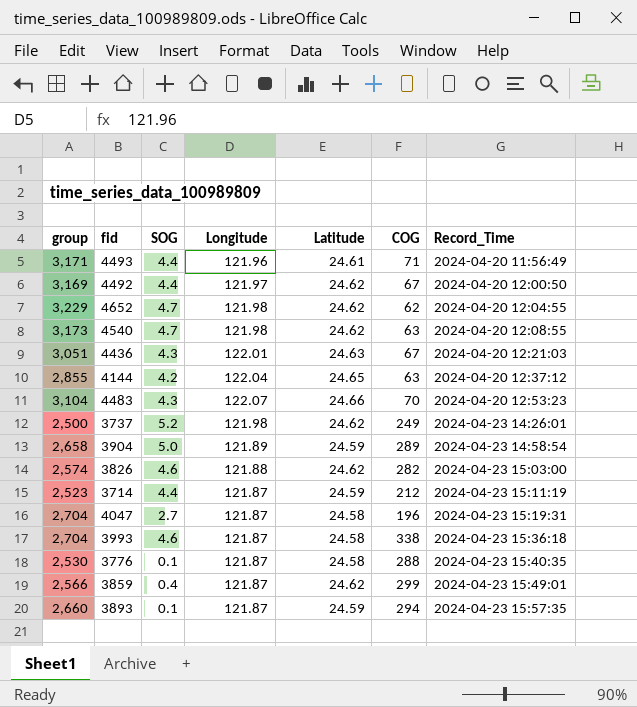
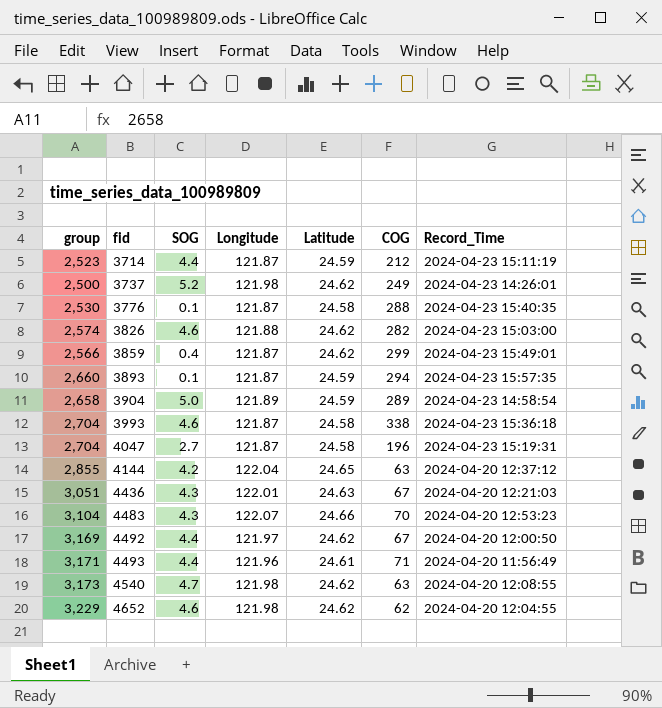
row order: Record_Time ascending -> fid ascending
4652 | SOG: 4.7 -> 4.6

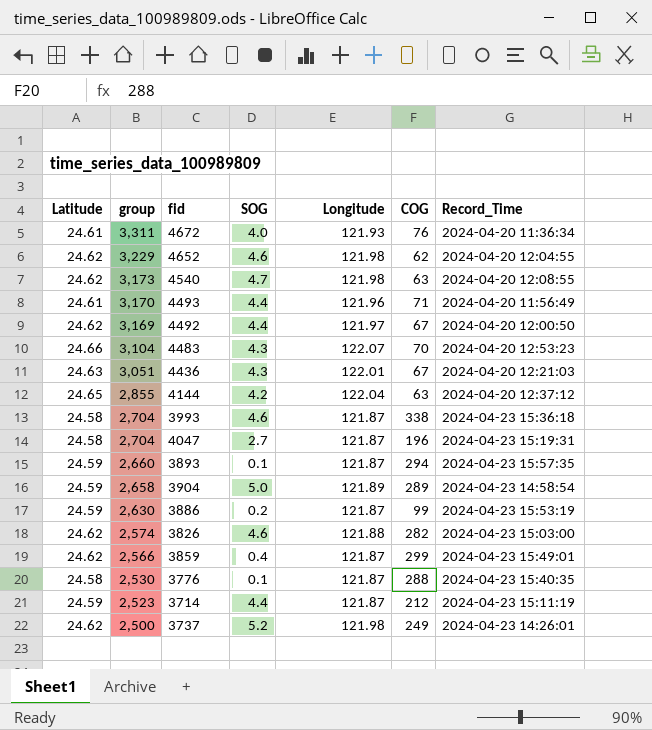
row order: fid ascending -> group descending
column Latitude | position: 5 -> 1
row 4672: none -> 24.61 | 3,311 | 4.0 | 121.93 | 76 | 2024-04-20 11:36:34
4493 | group: 3,171 -> 3,170
row 3886: none -> 24.59 | 2,630 | 0.2 | 121.87 | 99 | 2024-04-23 15:53:19

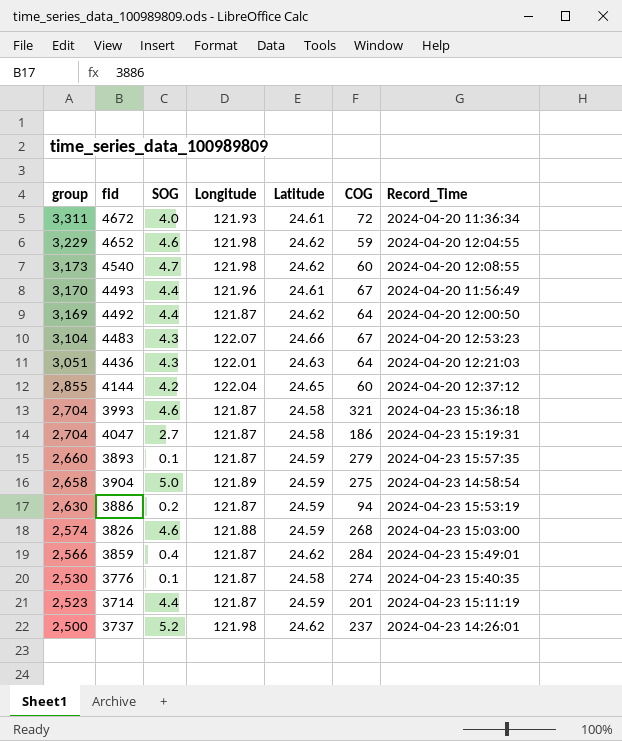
column Latitude | position: 1 -> 5
4672 | COG: 76 -> 72
4652 | COG: 62 -> 59
4540 | COG: 63 -> 60
4493 | COG: 71 -> 67
4492 | Longitude: 121.97 -> 121.87
4492 | COG: 67 -> 64
4483 | COG: 70 -> 67
4436 | COG: 67 -> 64
4144 | COG: 63 -> 60
3993 | COG: 338 -> 321
4047 | COG: 196 -> 186
3893 | COG: 294 -> 279
3904 | COG: 289 -> 275
3886 | COG: 99 -> 94
3826 | Latitude: 24.62 -> 24.59
3826 | COG: 282 -> 268
3859 | COG: 299 -> 284
3776 | COG: 288 -> 274
3714 | COG: 212 -> 201
3737 | COG: 249 -> 237

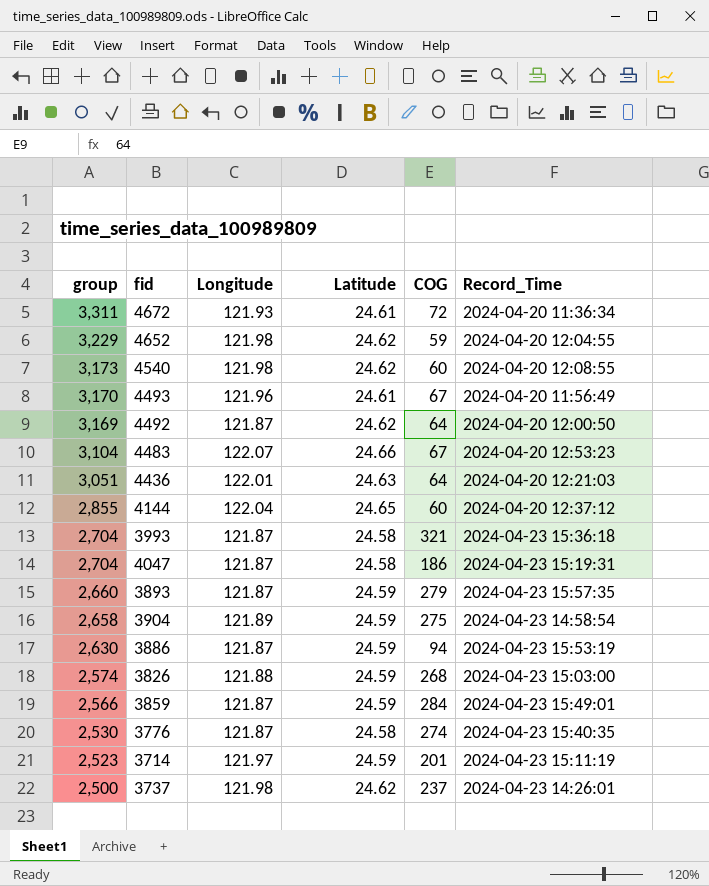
column SOG | position: 3 -> none
3859 | Latitude: 24.62 -> 24.59
3714 | Longitude: 121.87 -> 121.97

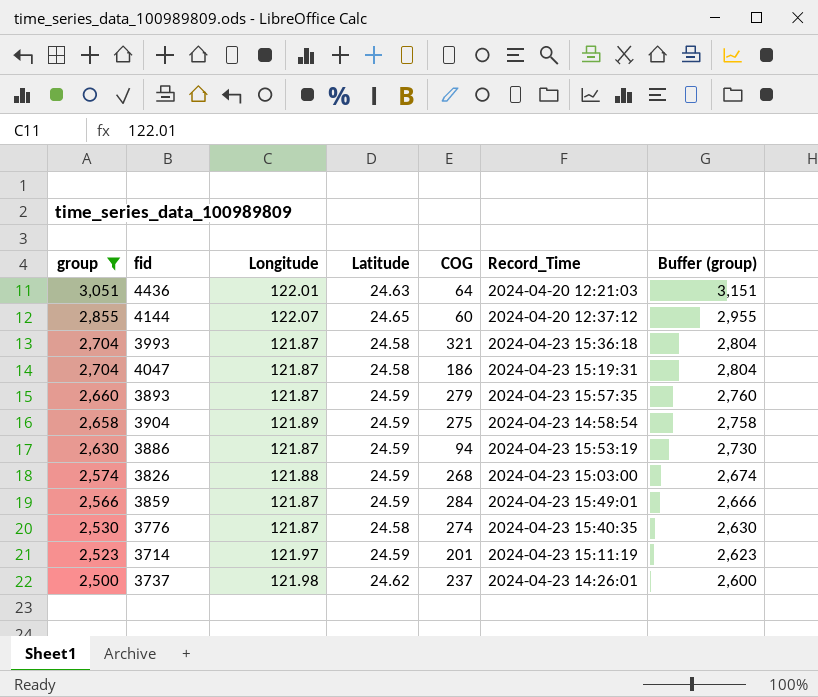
filter: none -> group <= 3,051
column Buffer (group) | formula: none -> [group] + 100
4144 | Longitude: 122.04 -> 122.07

